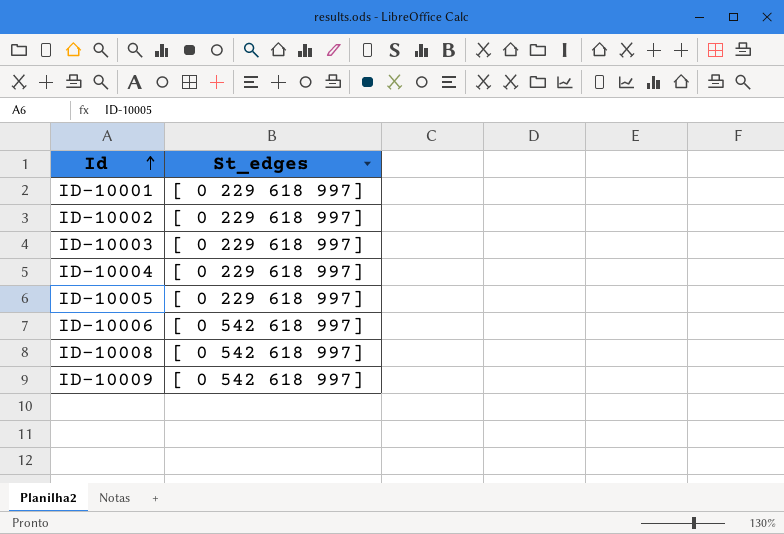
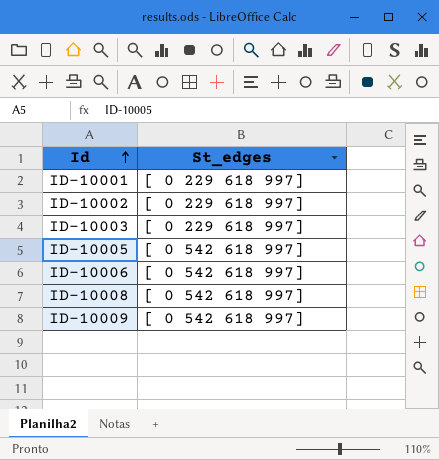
row ID-10004: [ 0 229 618 997] -> none
ID-10005 | St_edges: [ 0 229 618 997] -> [ 0 542 618 997]

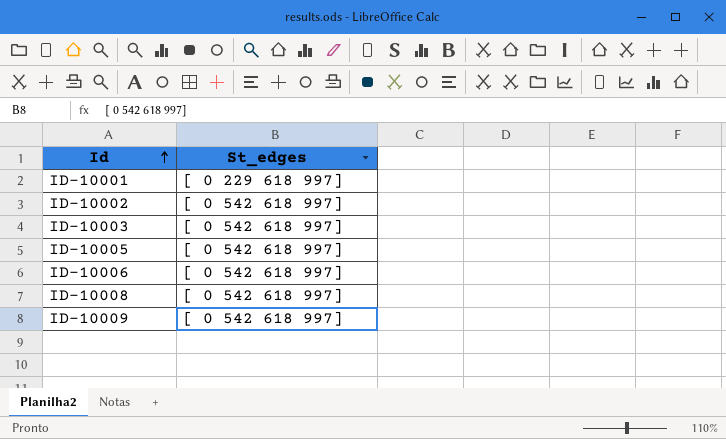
ID-10002 | St_edges: [ 0 229 618 997] -> [ 0 542 618 997]
ID-10003 | St_edges: [ 0 229 618 997] -> [ 0 542 618 997]

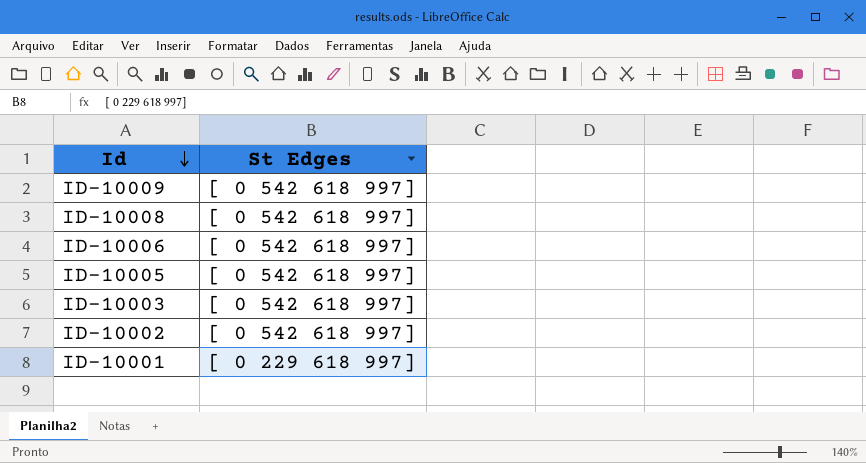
row order: Id ascending -> Id descending
column name: St_edges -> St Edges

